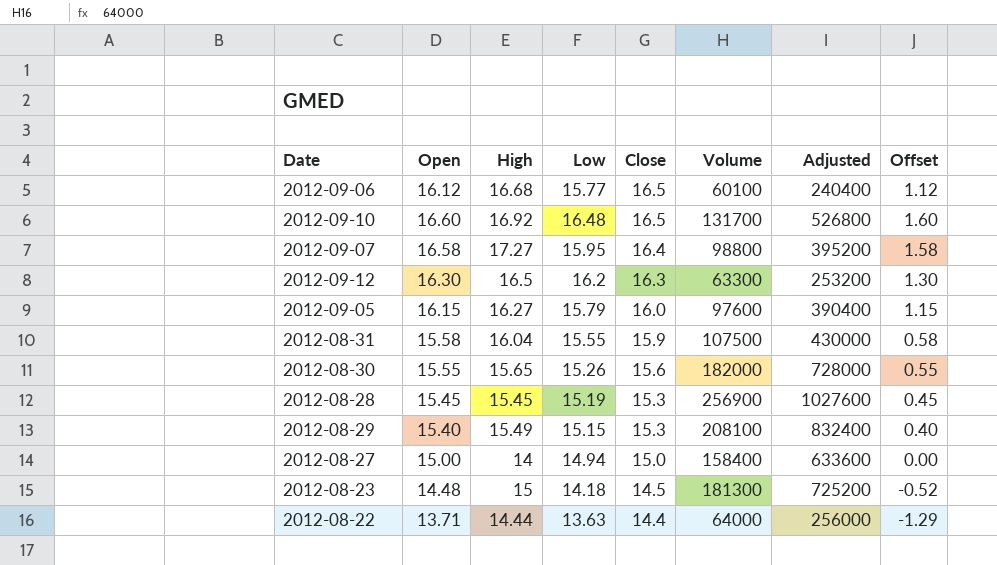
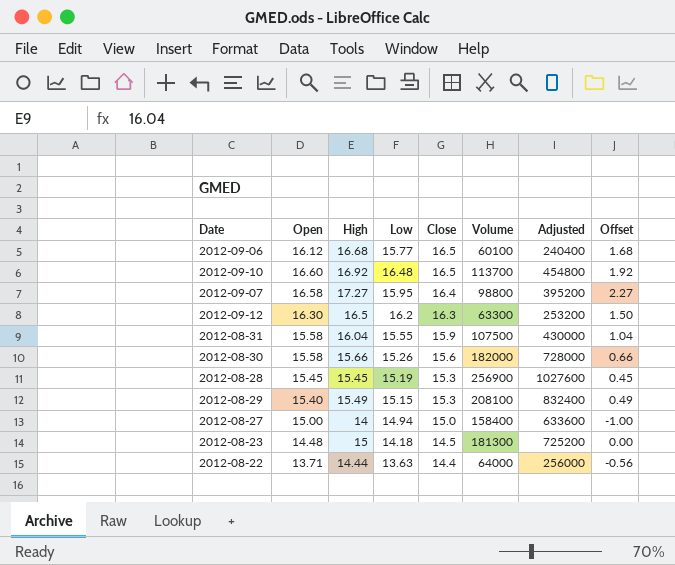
column Offset | formula: [Open] - 15 -> [High] - 15
row 2012-09-05: 16.15 | 16.27 | 15.79 | 16.0 | 97600 | 390400 | 1.15 -> none
2012-09-10 | Volume: 131700 -> 113700
2012-09-10 | Adjusted: 526800 -> 454800
2012-08-30 | Open: 15.55 -> 15.58
2012-08-30 | High: 15.65 -> 15.66

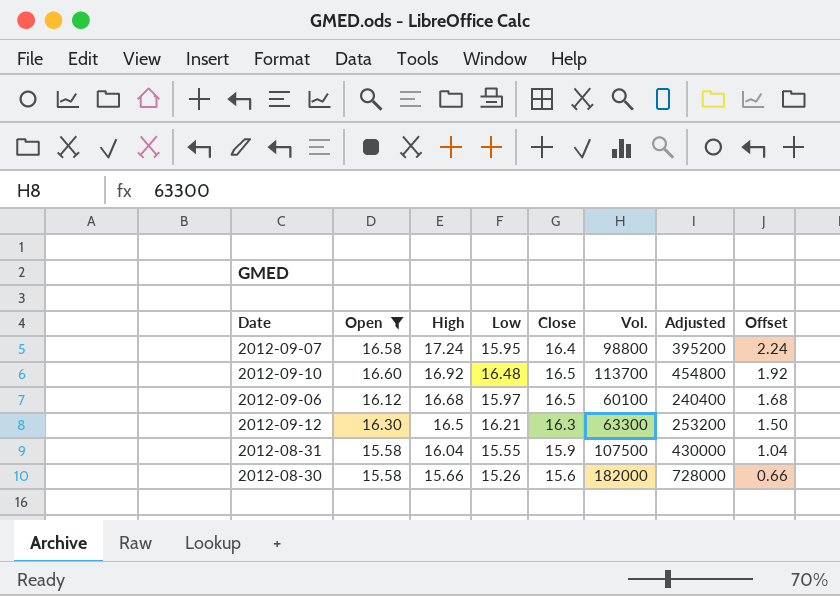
filter: none -> Open >= 15.58
row order: Close descending -> High descending
column name: Volume -> Vol.
2012-09-07 | High: 17.27 -> 17.24
2012-09-07 | Offset: 2.27 -> 2.24
2012-09-06 | Low: 15.77 -> 15.97
2012-09-12 | Low: 16.2 -> 16.21

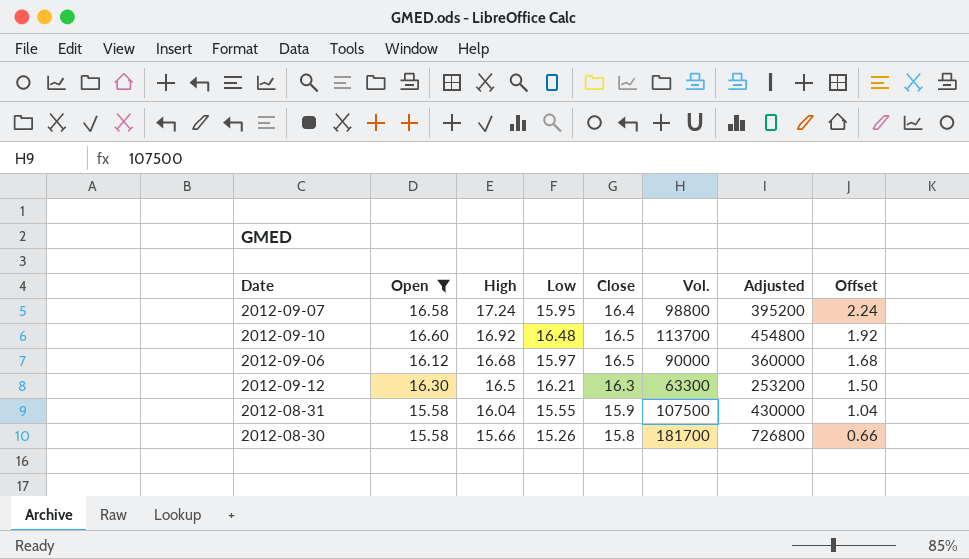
2012-09-06 | Vol.: 60100 -> 90000
2012-09-06 | Adjusted: 240400 -> 360000
2012-08-30 | Close: 15.6 -> 15.8
2012-08-30 | Vol.: 182000 -> 181700
2012-08-30 | Adjusted: 728000 -> 726800

